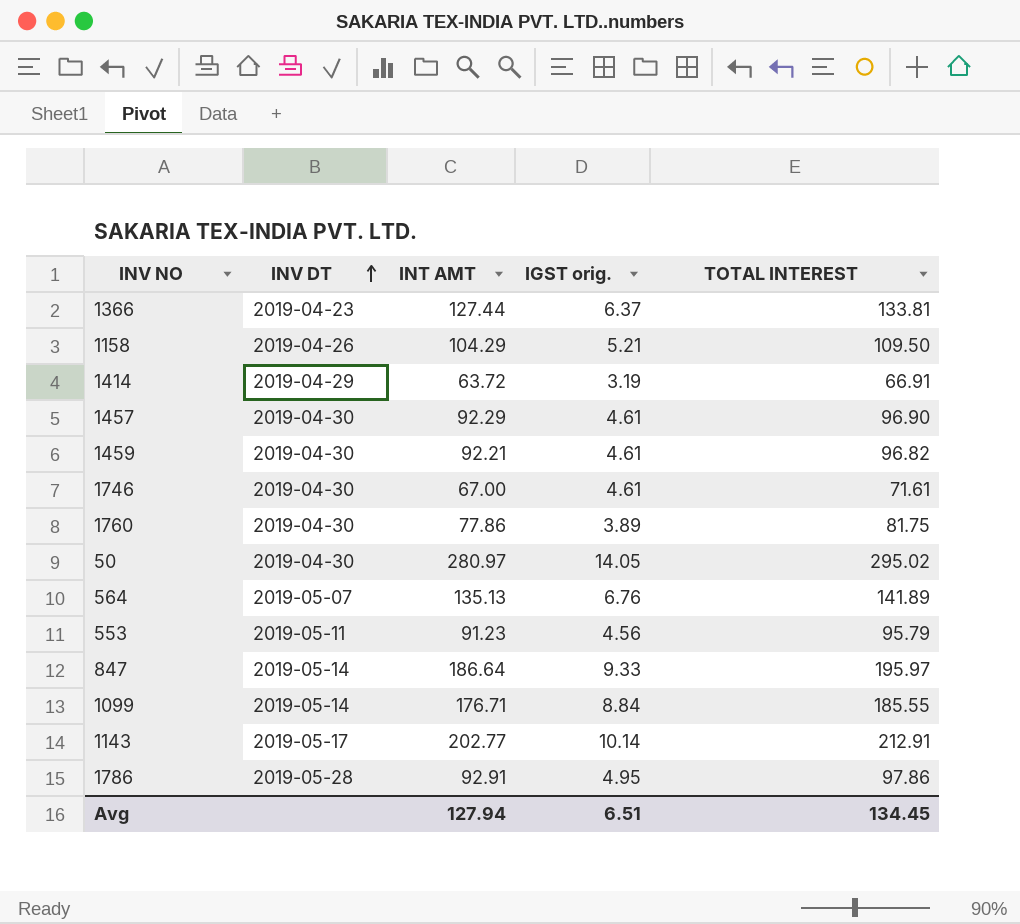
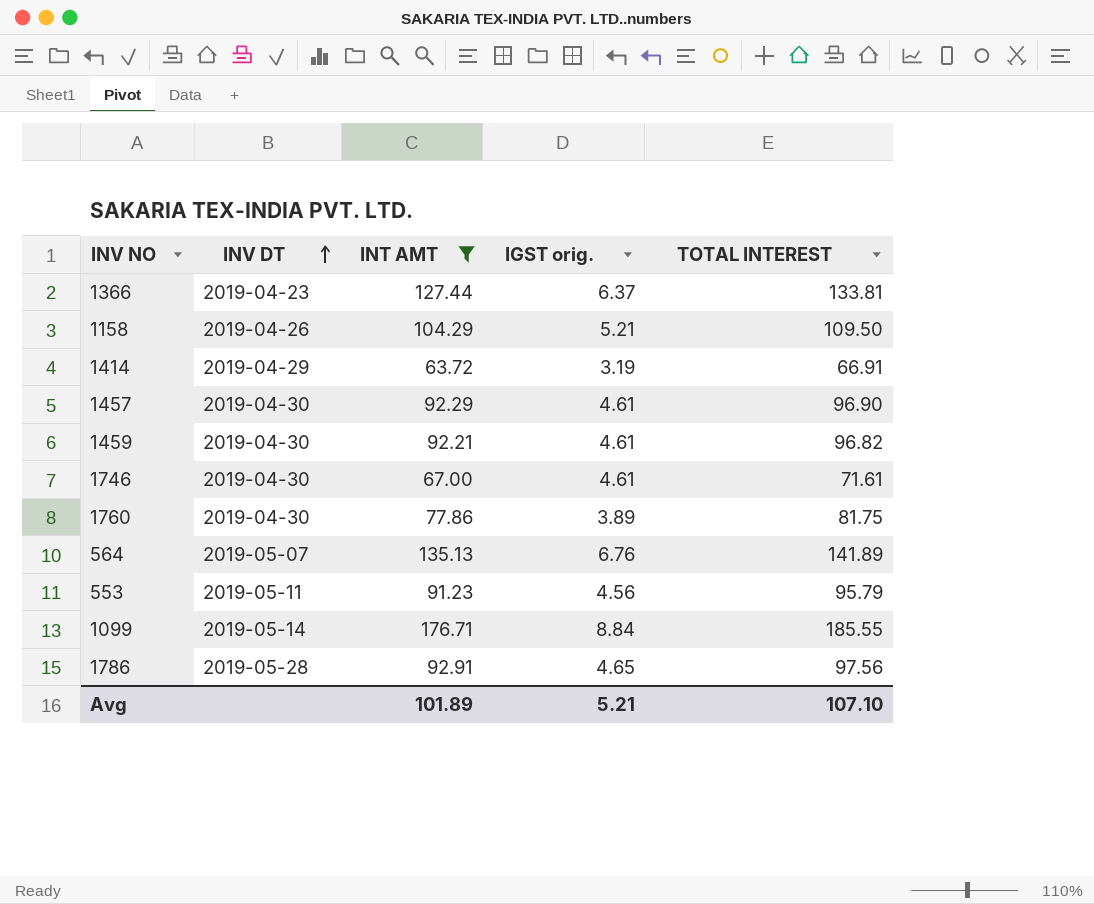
filter: none -> INT AMT <= 176.71
1786 | IGST orig.: 4.95 -> 4.65
1786 | TOTAL INTEREST: 97.86 -> 97.56
Avg | INT AMT: 127.94 -> 101.89
Avg | IGST orig.: 6.51 -> 5.21
Avg | TOTAL INTEREST: 134.45 -> 107.10

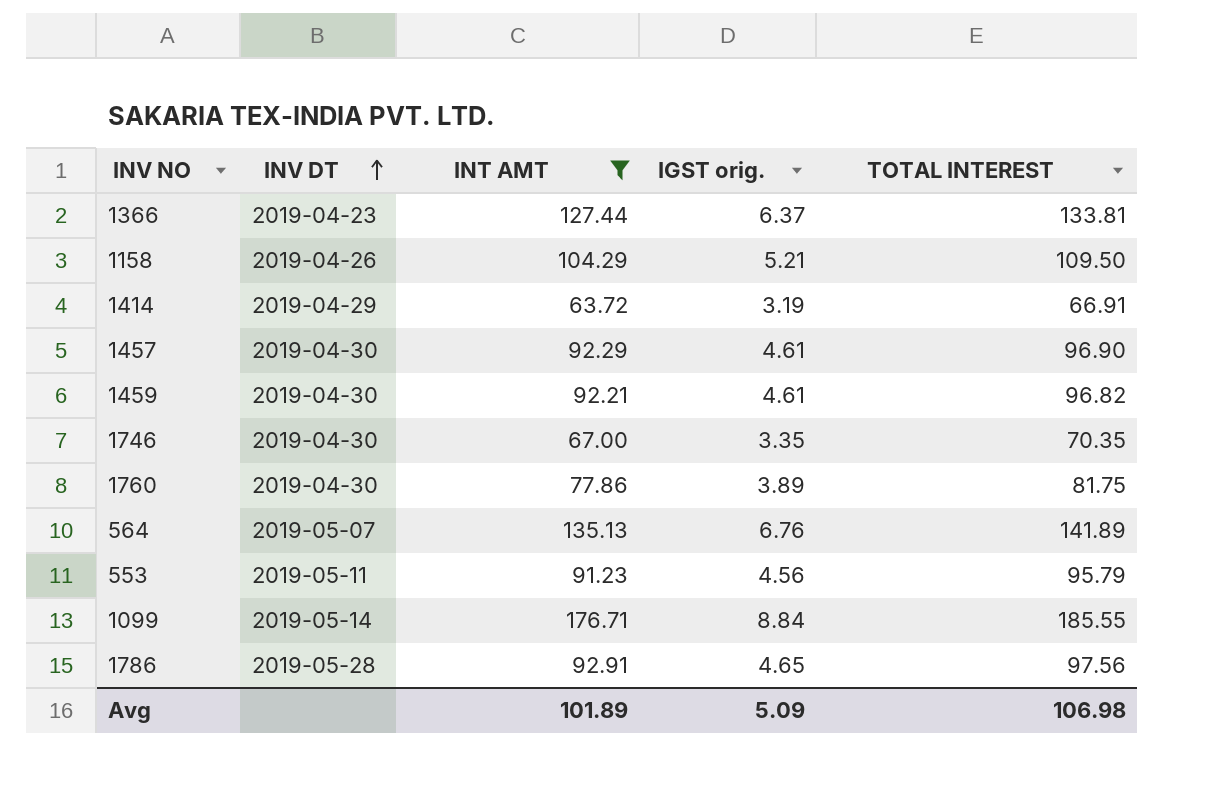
1746 | IGST orig.: 4.61 -> 3.35
1746 | TOTAL INTEREST: 71.61 -> 70.35
Avg | IGST orig.: 5.21 -> 5.09
Avg | TOTAL INTEREST: 107.10 -> 106.98

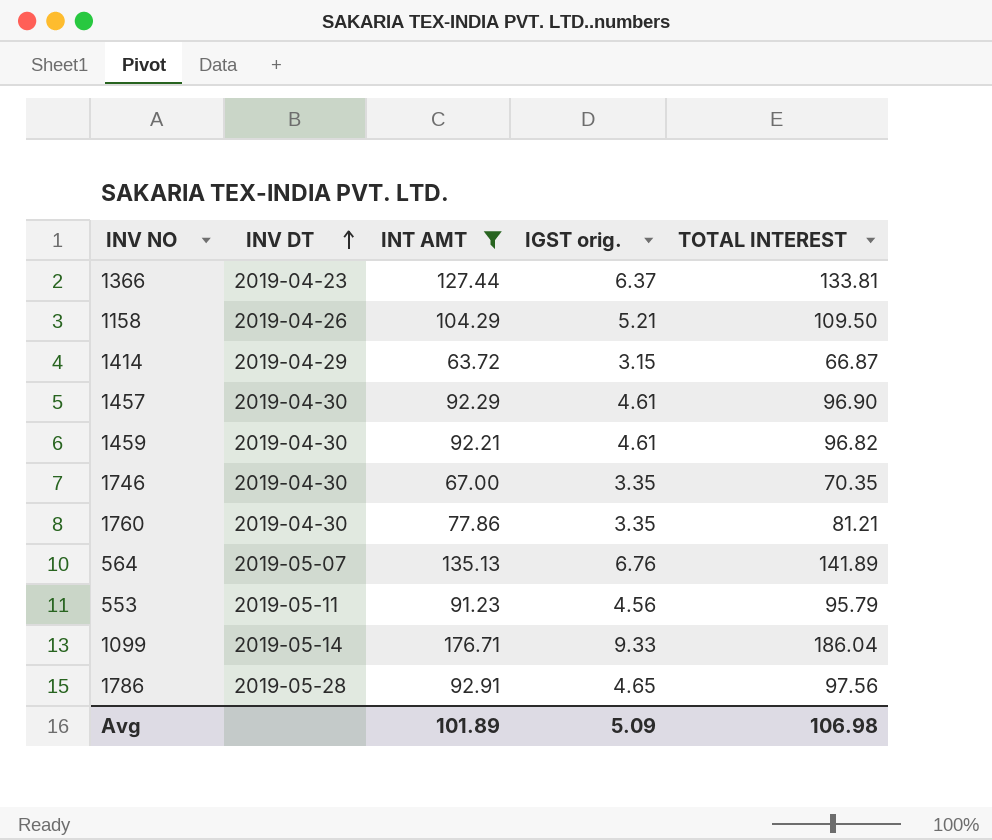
1414 | IGST orig.: 3.19 -> 3.15
1414 | TOTAL INTEREST: 66.91 -> 66.87
1760 | IGST orig.: 3.89 -> 3.35
1760 | TOTAL INTEREST: 81.75 -> 81.21
1099 | IGST orig.: 8.84 -> 9.33
1099 | TOTAL INTEREST: 185.55 -> 186.04

